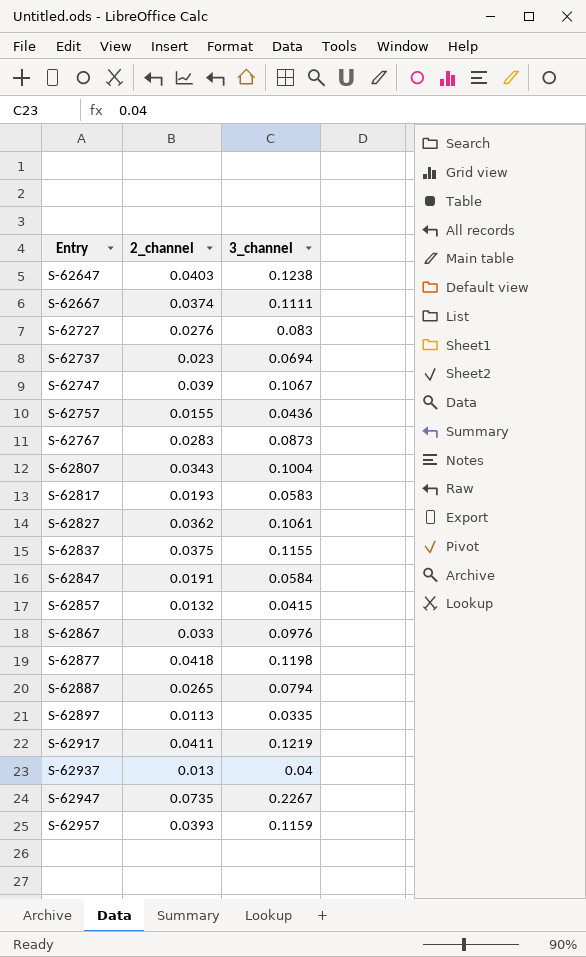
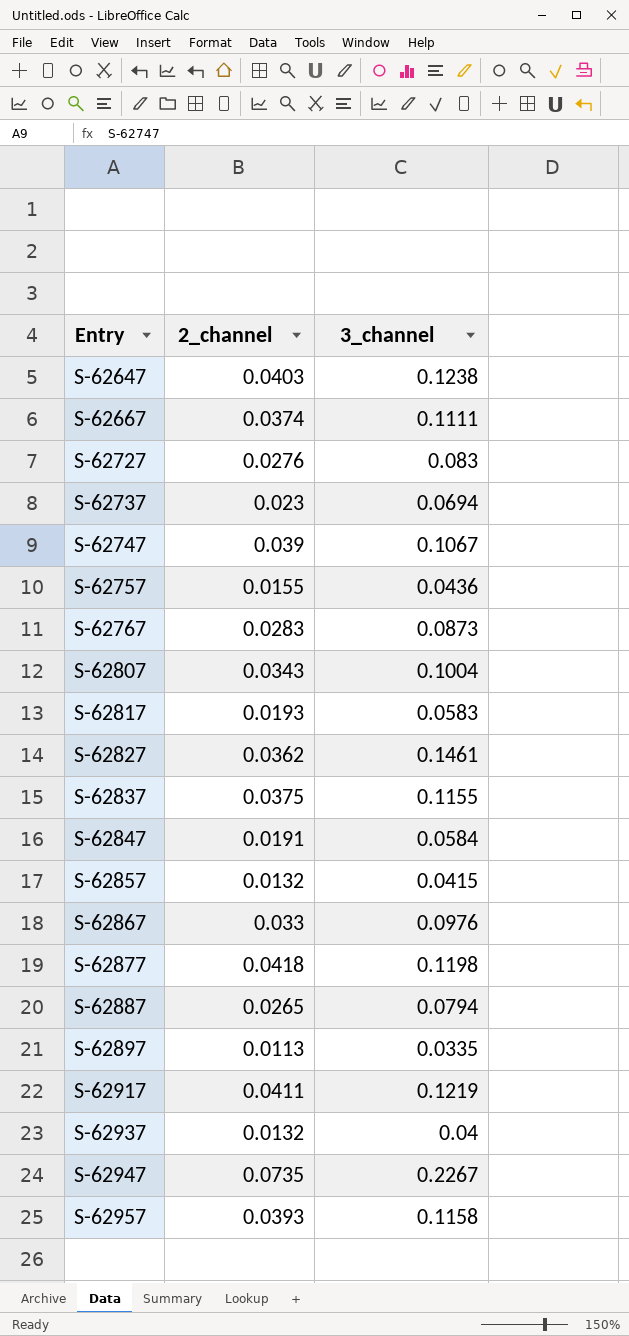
S-62827 | 3_channel: 0.1061 -> 0.1461
S-62937 | 2_channel: 0.013 -> 0.0132
S-62957 | 3_channel: 0.1159 -> 0.1158

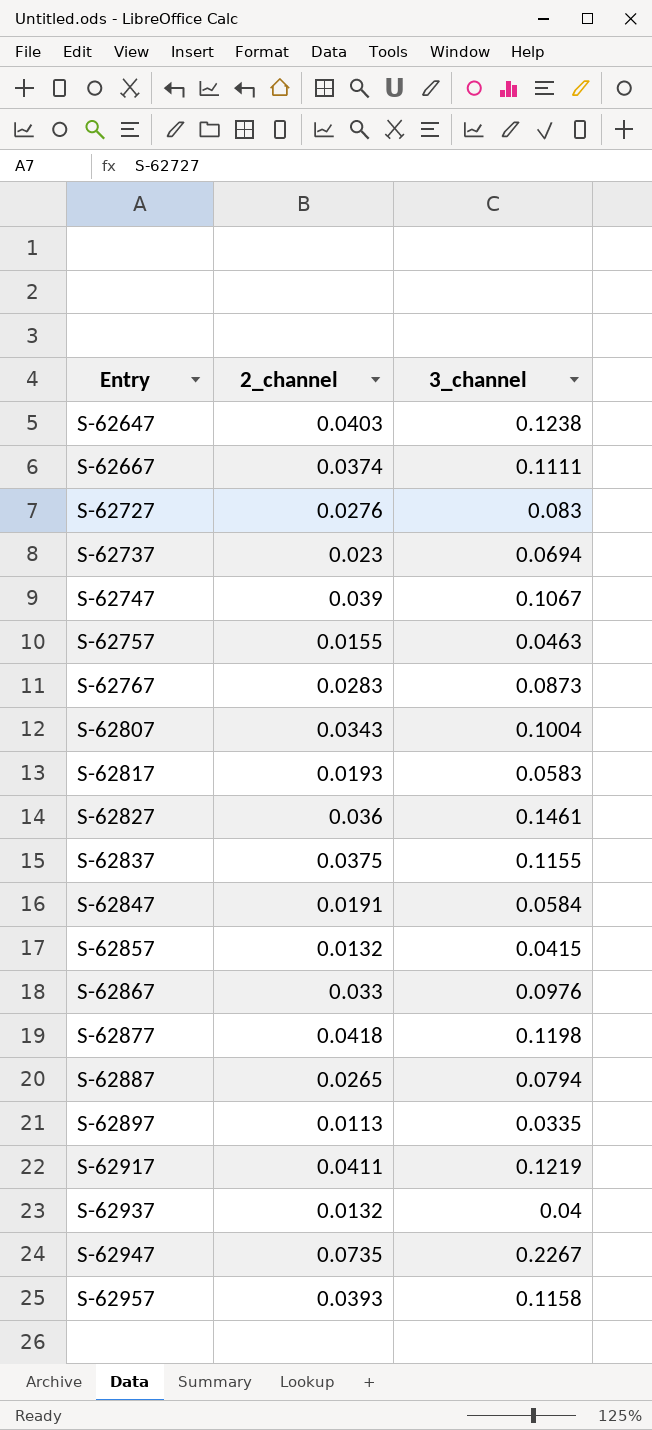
S-62757 | 3_channel: 0.0436 -> 0.0463
S-62827 | 2_channel: 0.0362 -> 0.036

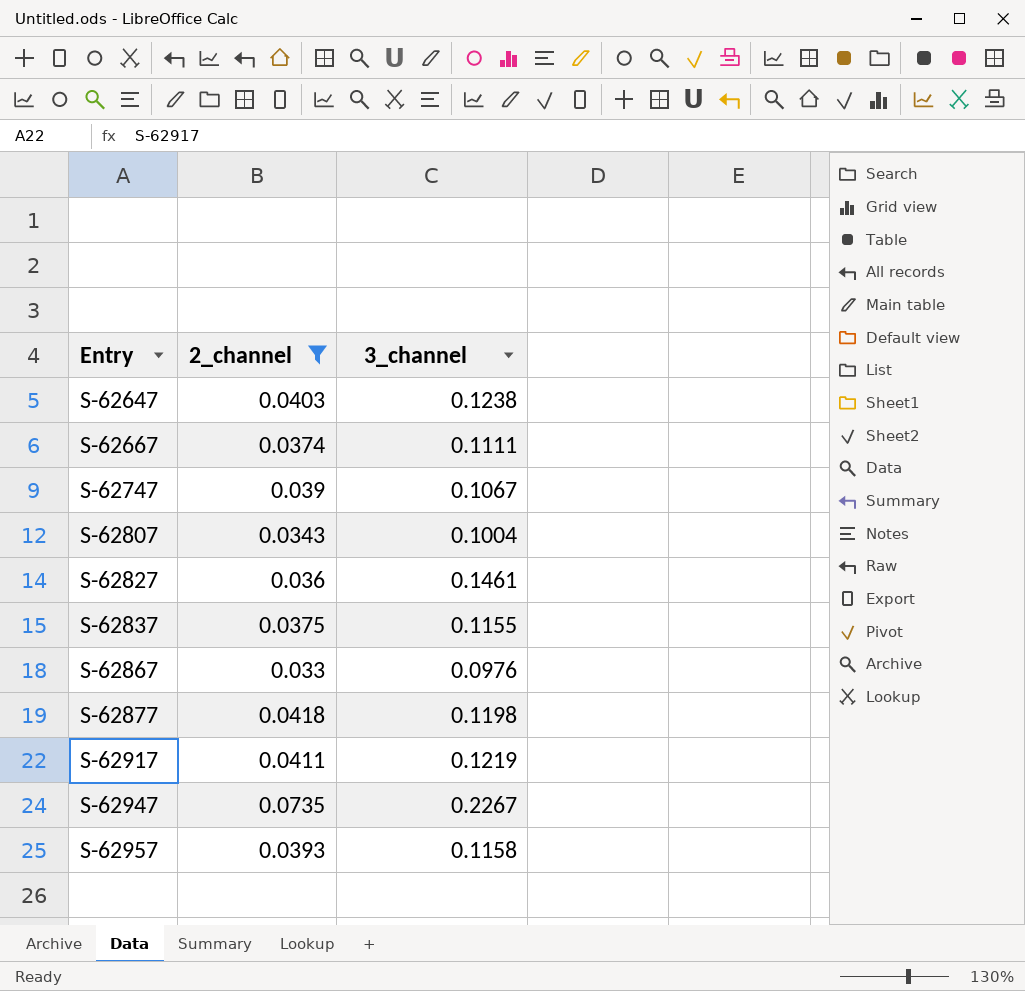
filter: none -> 2_channel >= 0.033

